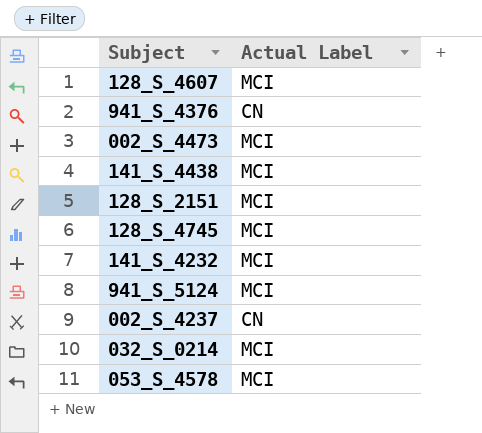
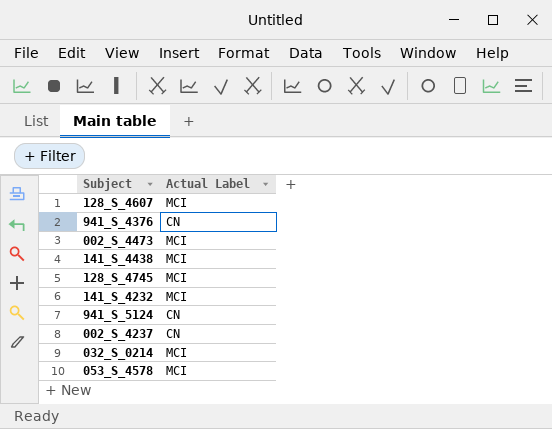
row 128_S_2151: MCI -> none
941_S_5124 | Actual Label: MCI -> CN

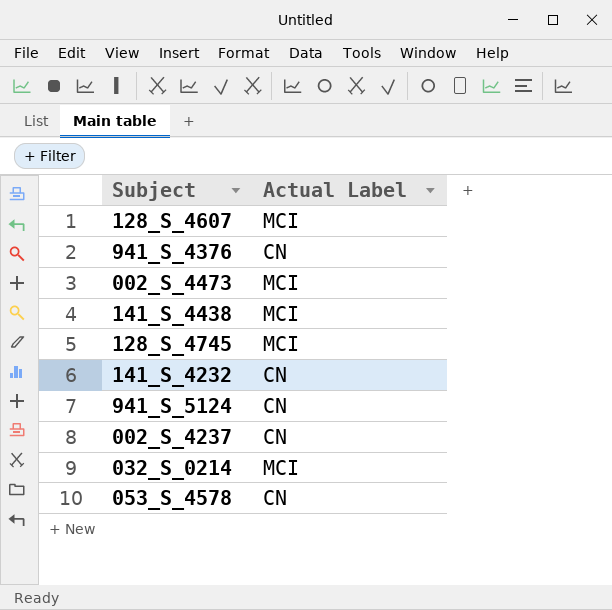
141_S_4232 | Actual Label: MCI -> CN
053_S_4578 | Actual Label: MCI -> CN

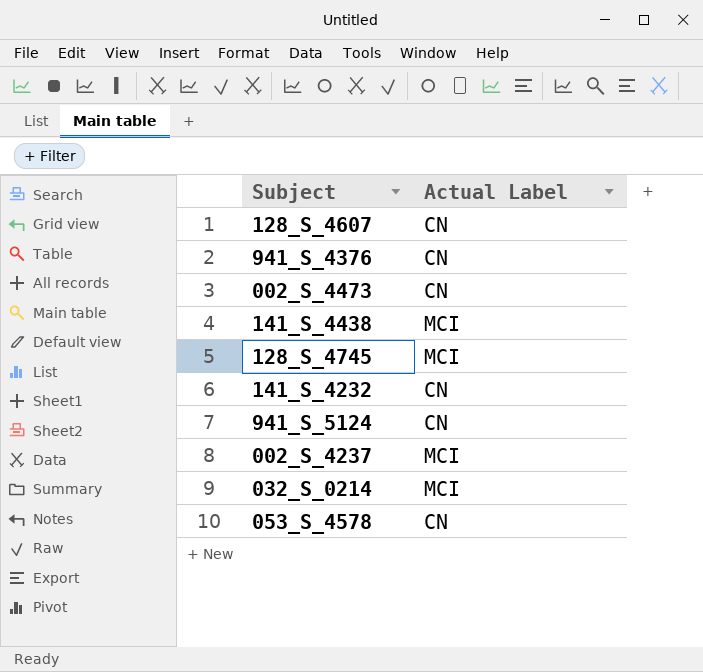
128_S_4607 | Actual Label: MCI -> CN
002_S_4473 | Actual Label: MCI -> CN
002_S_4237 | Actual Label: CN -> MCI

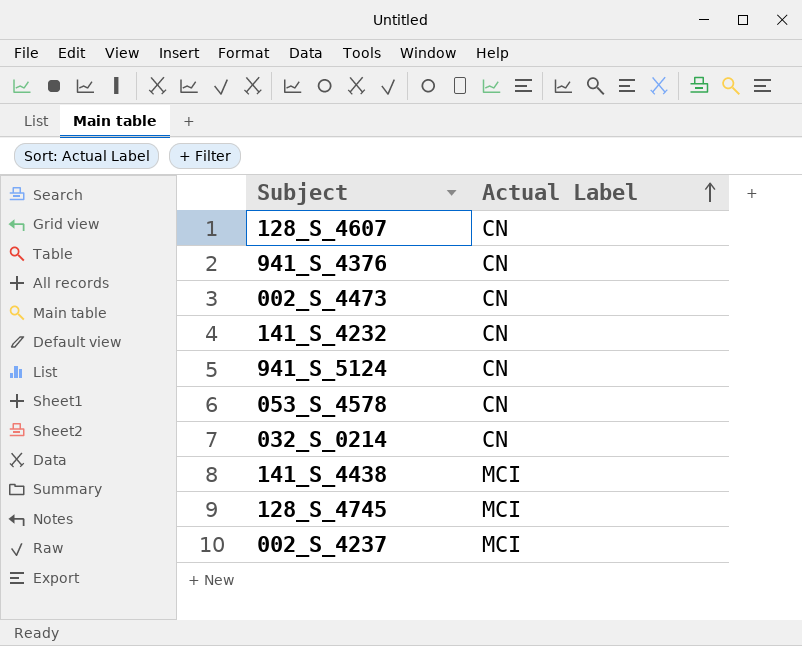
row order: none -> Actual Label ascending
032_S_0214 | Actual Label: MCI -> CN

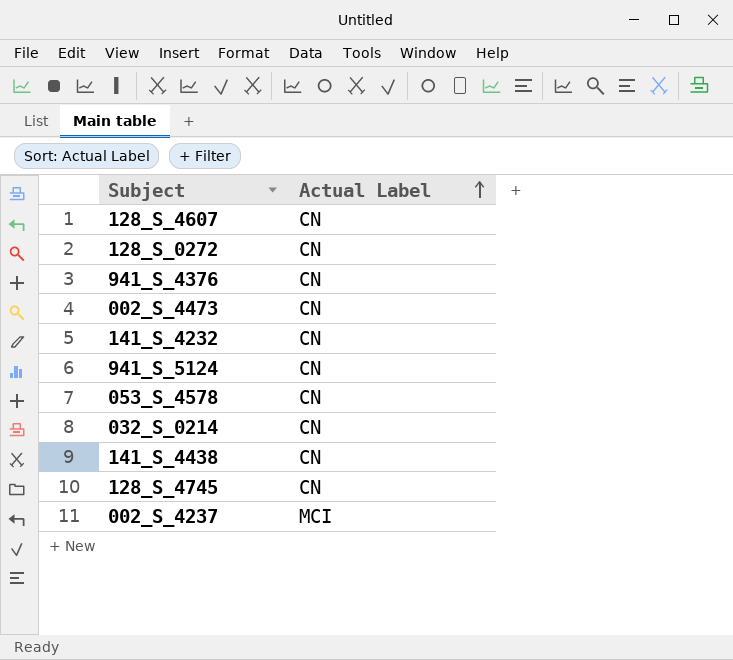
row 128_S_0272: none -> CN
141_S_4438 | Actual Label: MCI -> CN
128_S_4745 | Actual Label: MCI -> CN

